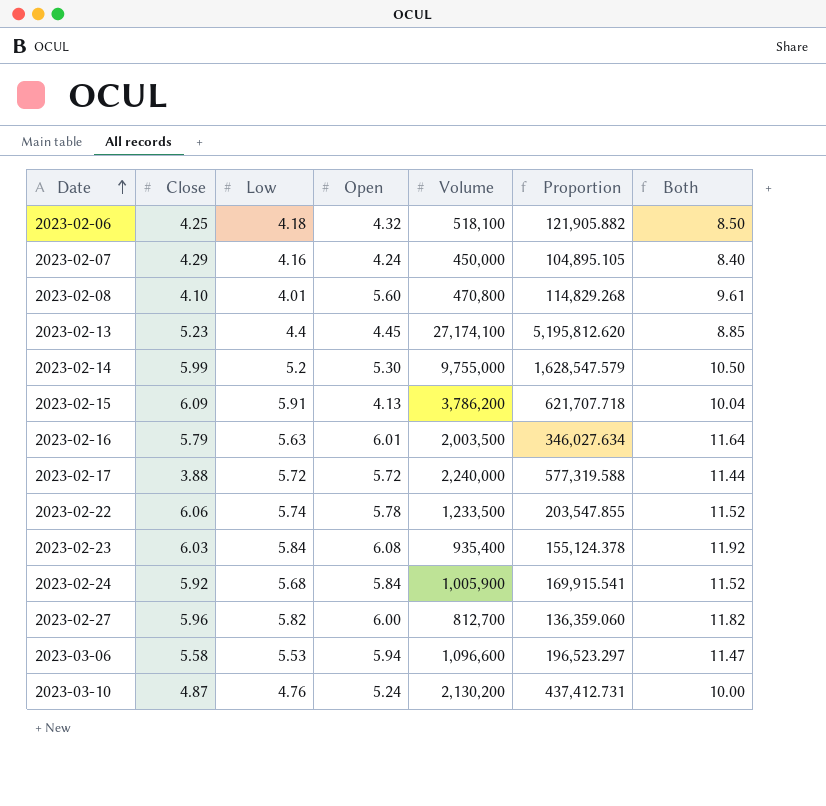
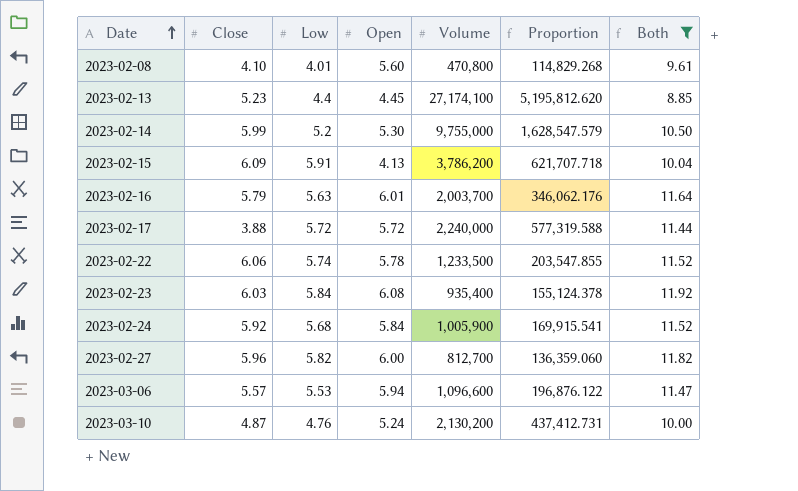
filter: none -> Both >= 8.85
2023-02-16 | Volume: 2,003,500 -> 2,003,700
2023-02-16 | Proportion: 346,027.634 -> 346,062.176
2023-03-06 | Close: 5.58 -> 5.57
2023-03-06 | Proportion: 196,523.297 -> 196,876.122

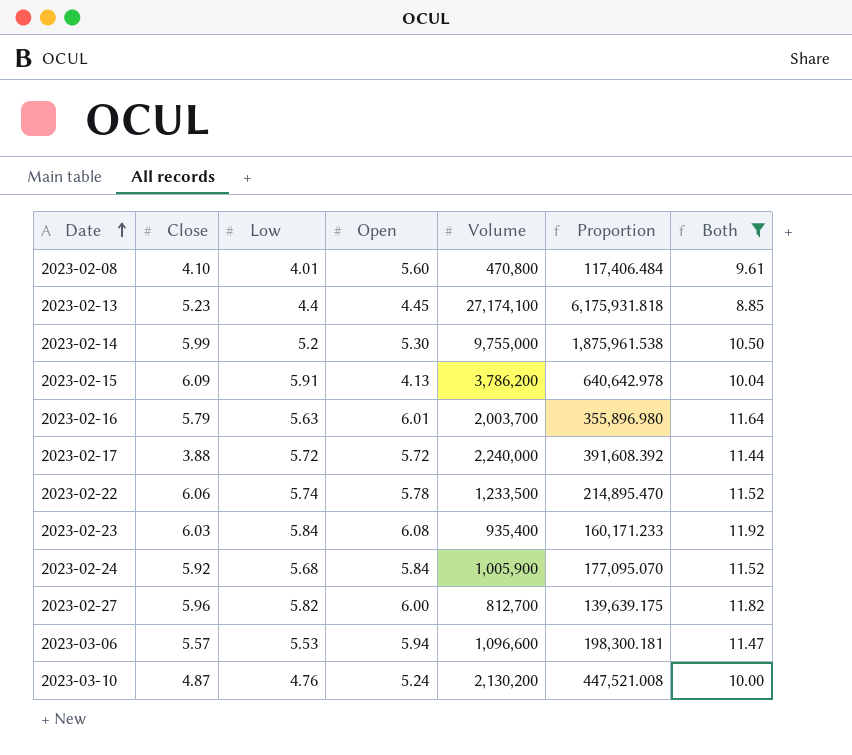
column Proportion | formula: [Volume] / [Close] -> [Volume] / [Low]

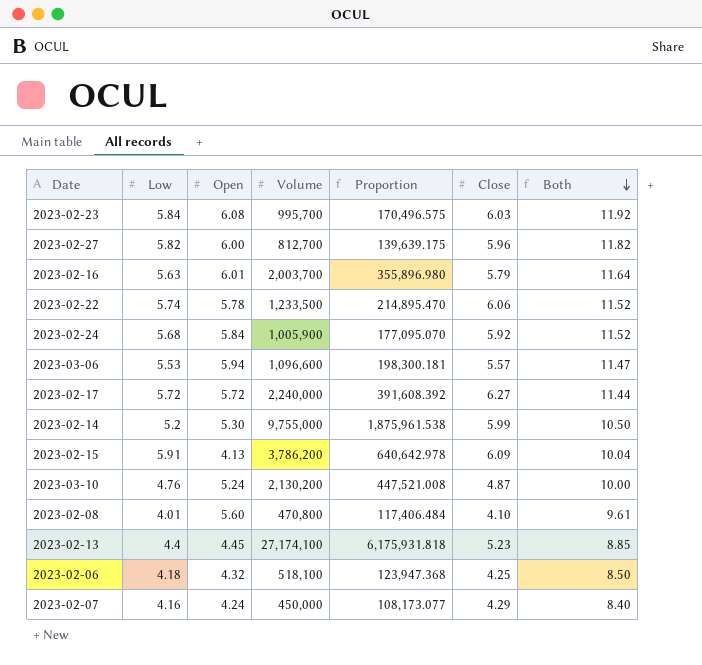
filter: Both >= 8.85 -> none
row order: Date ascending -> Both descending
column Close | position: 2 -> 6
2023-02-23 | Volume: 935,400 -> 995,700
2023-02-23 | Proportion: 160,171.233 -> 170,496.575
2023-02-17 | Close: 3.88 -> 6.27

